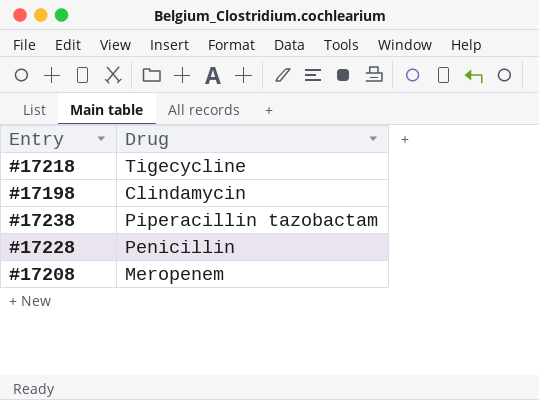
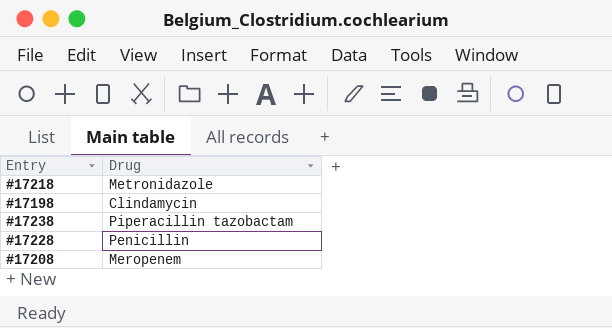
#17218 | Drug: Tigecycline -> Metronidazole

